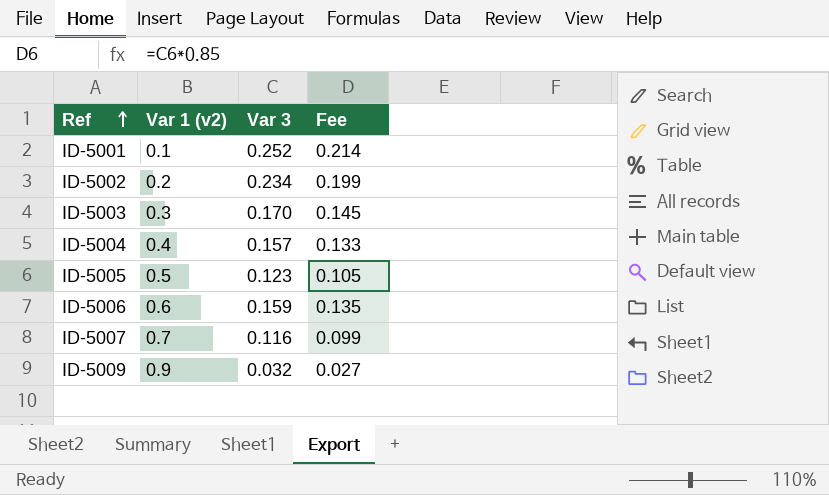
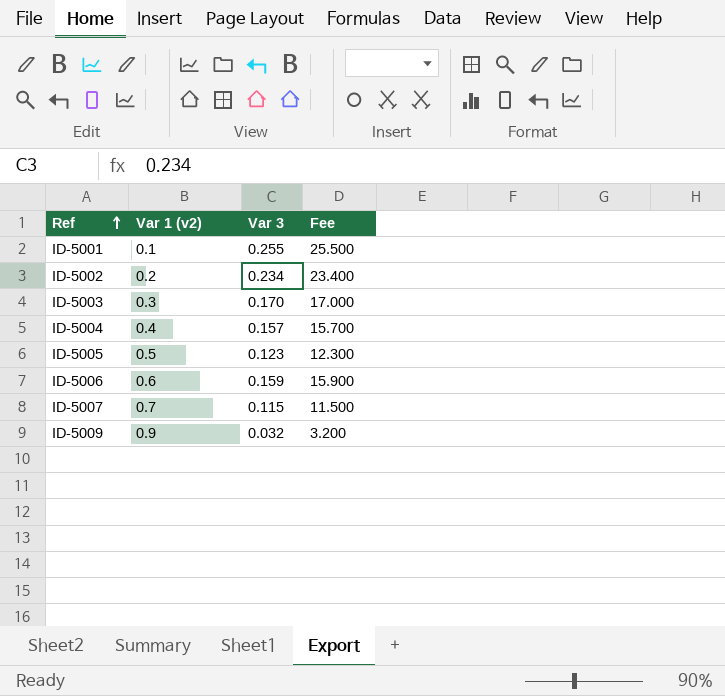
column Fee | formula: [Var 3] * 0.85 -> [Var 3] * 100
ID-5001 | Var 3: 0.252 -> 0.255
ID-5007 | Var 3: 0.116 -> 0.115

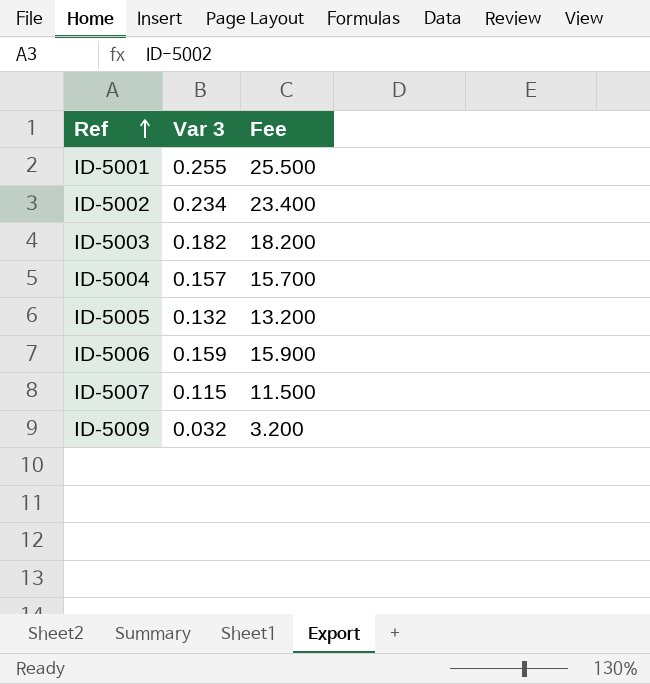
column Var 1 (v2) | position: 2 -> none
ID-5003 | Var 3: 0.170 -> 0.182
ID-5003 | Fee: 17.000 -> 18.200
ID-5005 | Var 3: 0.123 -> 0.132
ID-5005 | Fee: 12.300 -> 13.200

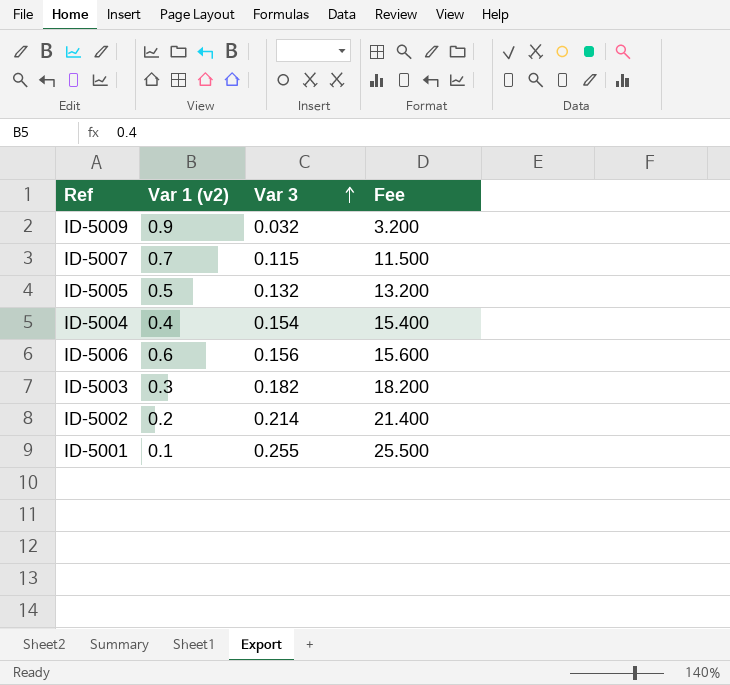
row order: Ref ascending -> Var 3 ascending
column Var 1 (v2) | position: none -> 2
ID-5004 | Var 3: 0.157 -> 0.154
ID-5004 | Fee: 15.700 -> 15.400
ID-5006 | Var 3: 0.159 -> 0.156
ID-5006 | Fee: 15.900 -> 15.600
ID-5002 | Var 3: 0.234 -> 0.214
ID-5002 | Fee: 23.400 -> 21.400

